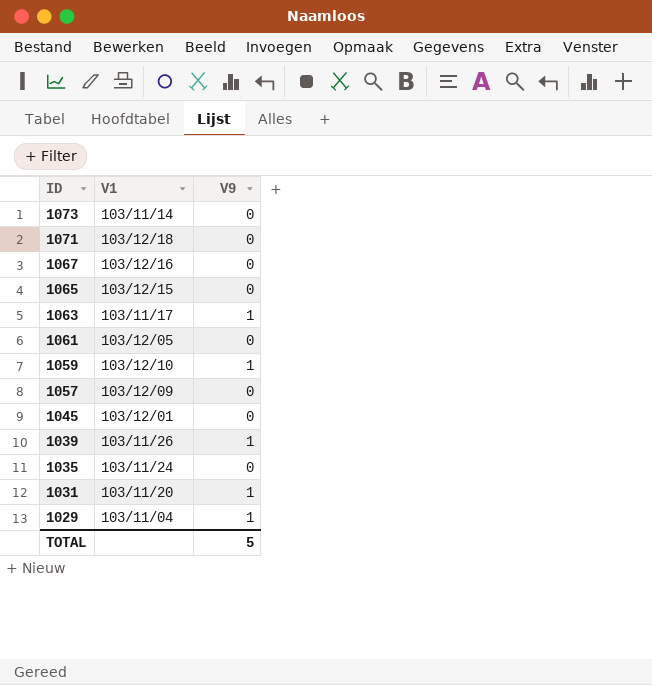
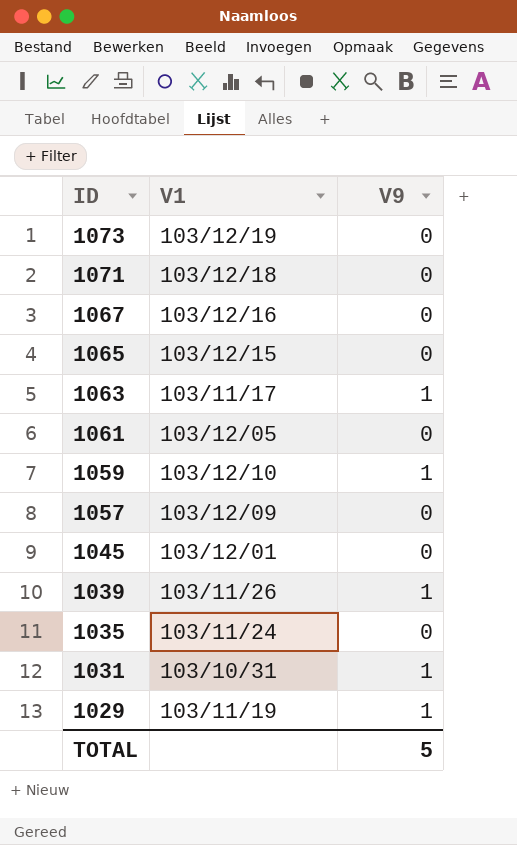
1073 | V1: 103/11/14 -> 103/12/19
1031 | V1: 103/11/20 -> 103/10/31
1029 | V1: 103/11/04 -> 103/11/19

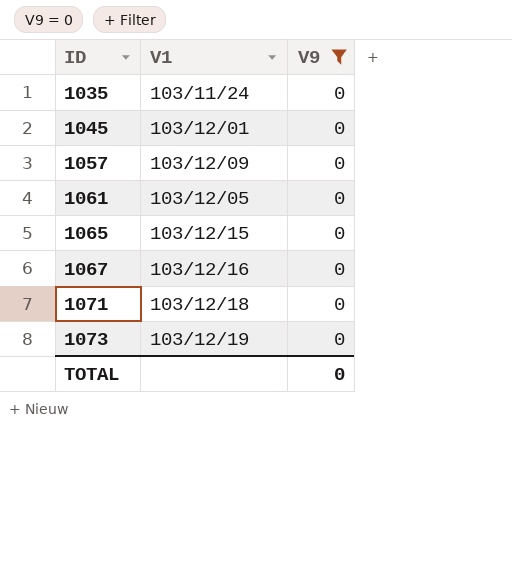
filter: none -> V9 = 0
row order: ID descending -> ID ascending
TOTAL | V9: 5 -> 0

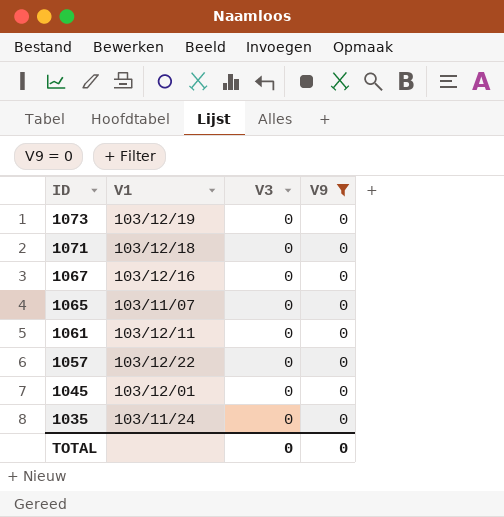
row order: ID ascending -> ID descending
column V3 | position: none -> 3
1065 | V1: 103/12/15 -> 103/11/07
1061 | V1: 103/12/05 -> 103/12/11
1057 | V1: 103/12/09 -> 103/12/22

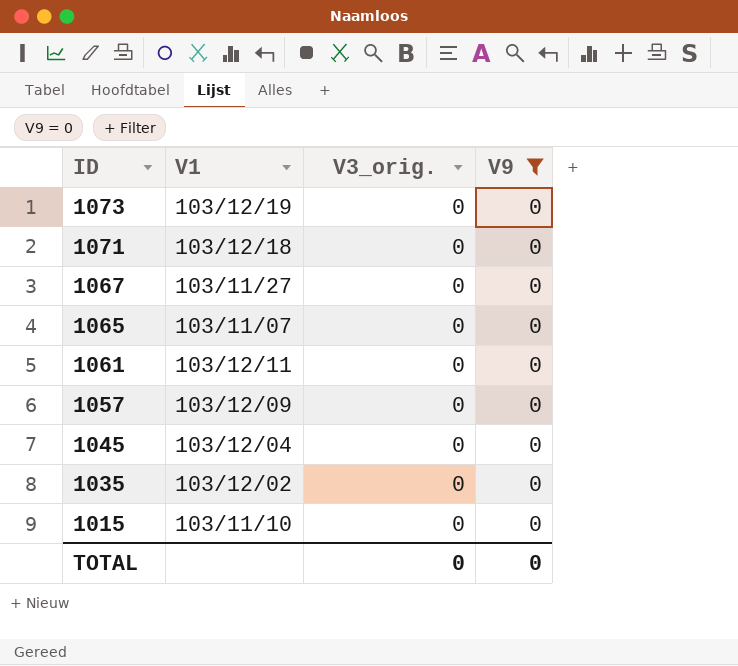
column name: V3 -> V3_orig.
1067 | V1: 103/12/16 -> 103/11/27
1057 | V1: 103/12/22 -> 103/12/09
1045 | V1: 103/12/01 -> 103/12/04
1035 | V1: 103/11/24 -> 103/12/02
row 1015: none -> 103/11/10 | 0 | 0

